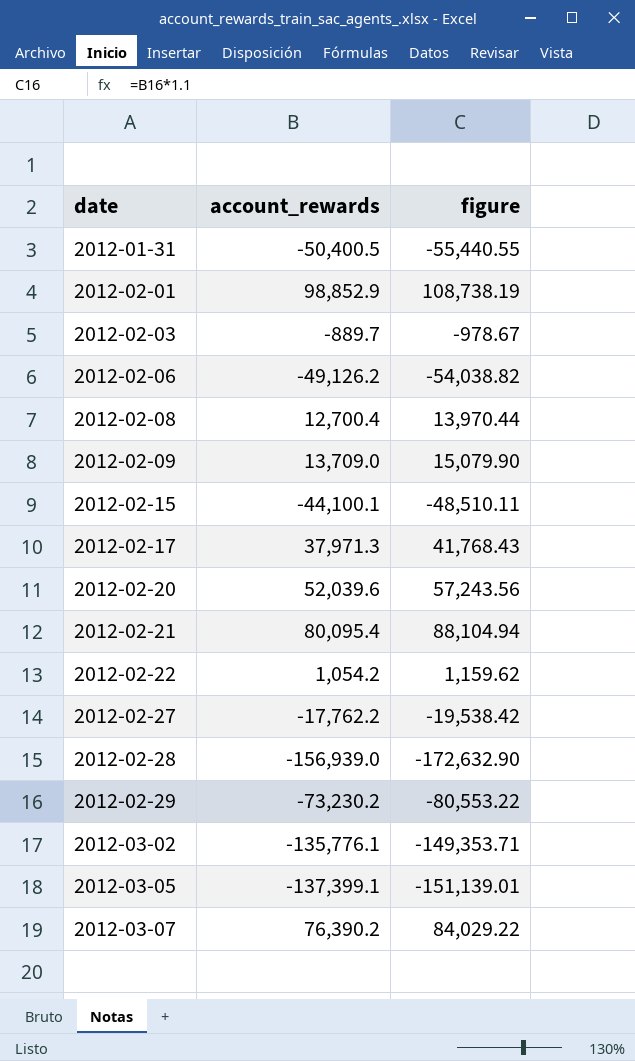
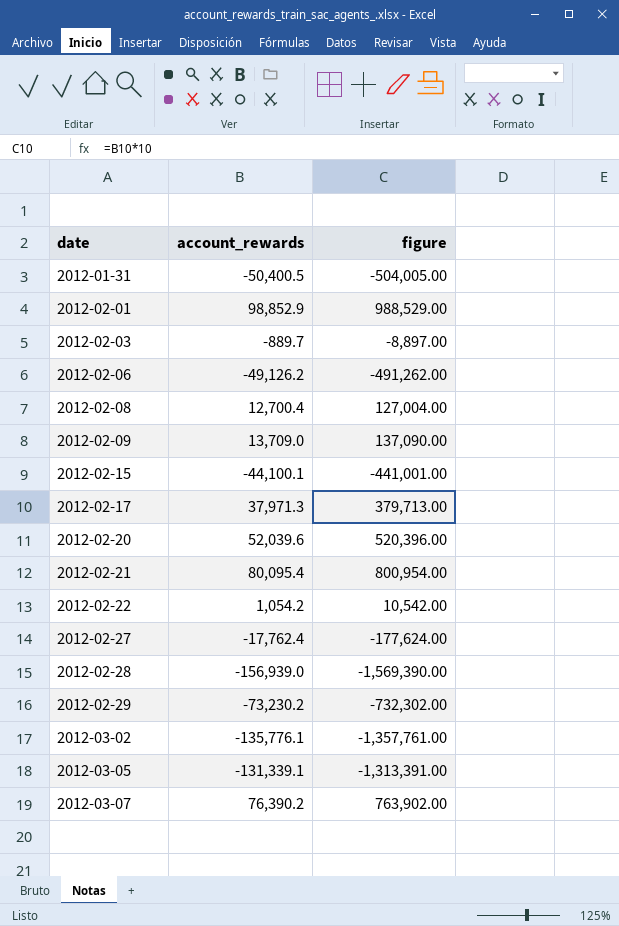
column figure | formula: [account_rewards] * 1.1 -> [account_rewards] * 10
2012-02-27 | account_rewards: -17,762.2 -> -17,762.4
2012-03-05 | account_rewards: -137,399.1 -> -131,339.1

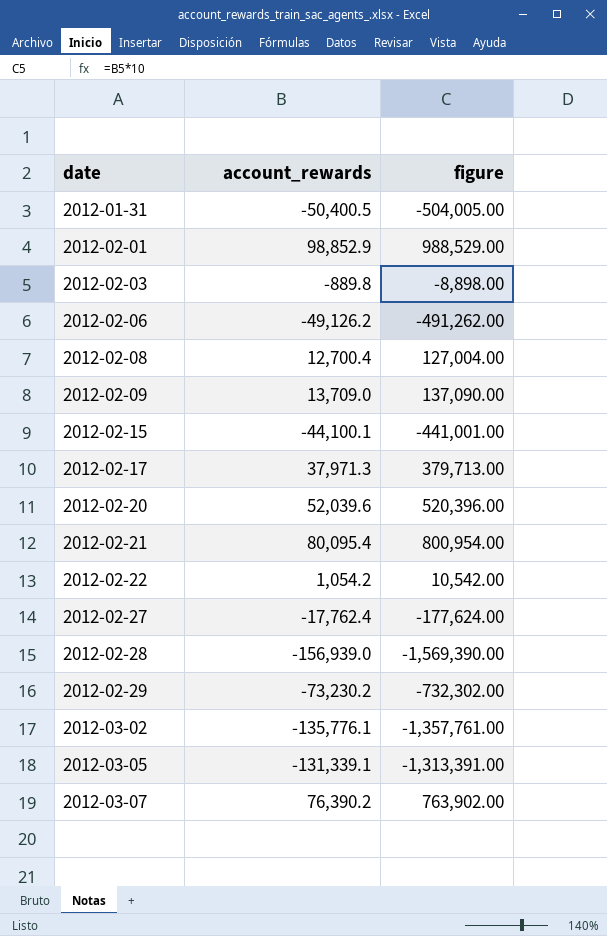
2012-02-03 | account_rewards: -889.7 -> -889.8
2012-02-03 | figure: -8,897.00 -> -8,898.00

